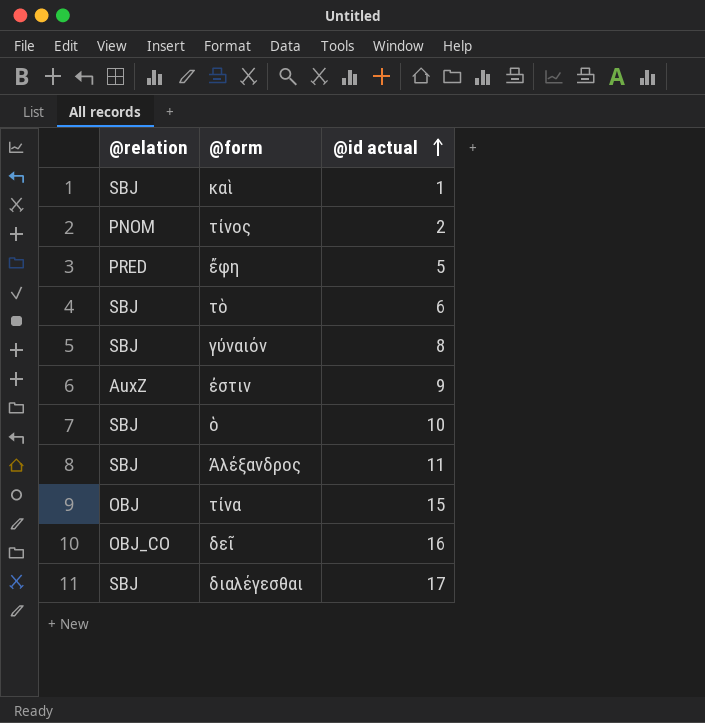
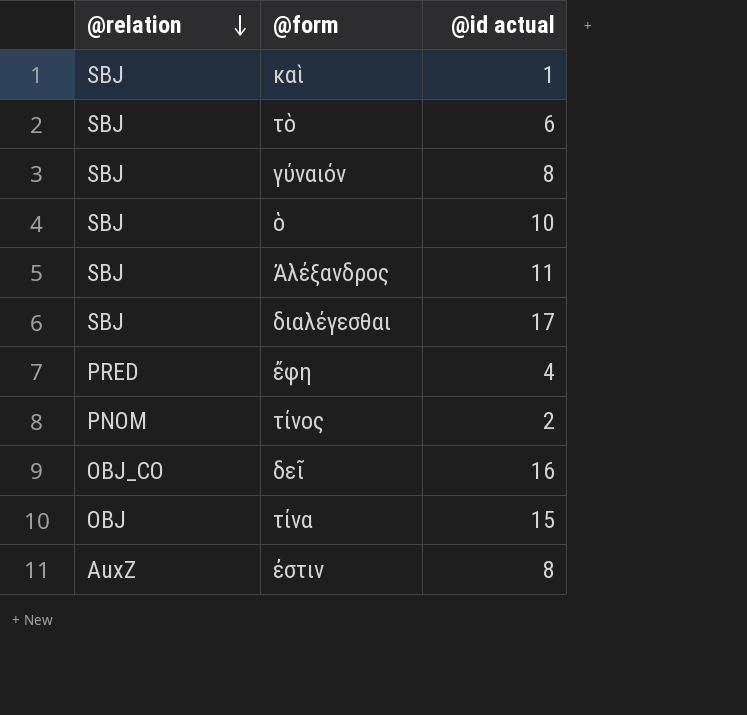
row order: @id actual ascending -> @relation descending
ἔφη | @id actual: 5 -> 4
ἐστιν | @id actual: 9 -> 8

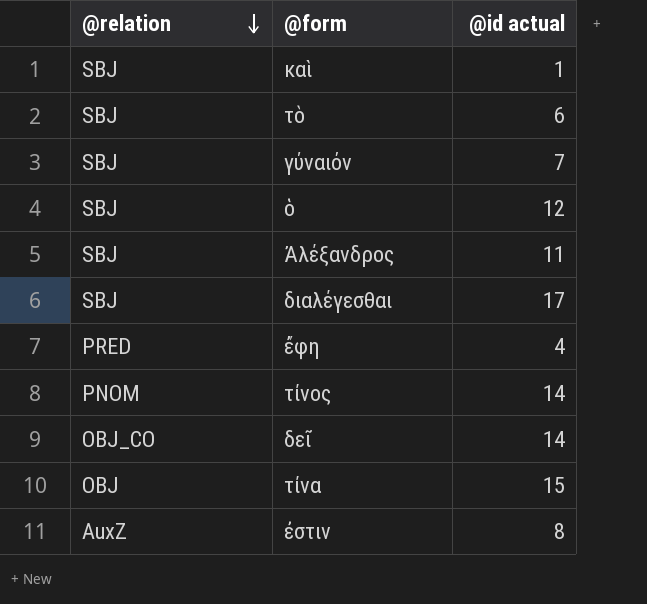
γύναιόν | @id actual: 8 -> 7
ὁ | @id actual: 10 -> 12
τίνος | @id actual: 2 -> 14
δεῖ | @id actual: 16 -> 14

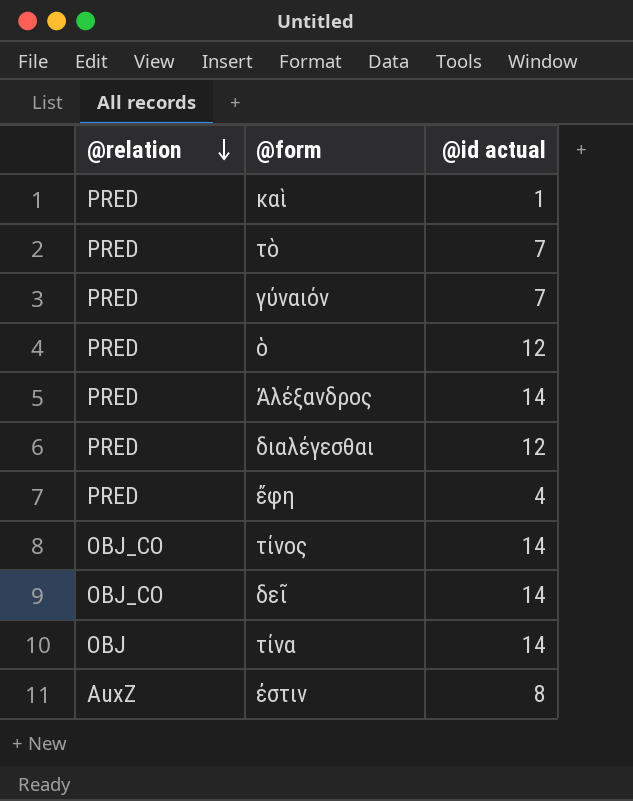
καὶ | @relation: SBJ -> PRED
τὸ | @relation: SBJ -> PRED
τὸ | @id actual: 6 -> 7
γύναιόν | @relation: SBJ -> PRED
ὁ | @relation: SBJ -> PRED
Ἀλέξανδρος | @relation: SBJ -> PRED
Ἀλέξανδρος | @id actual: 11 -> 14
διαλέγεσθαι | @relation: SBJ -> PRED
διαλέγεσθαι | @id actual: 17 -> 12
τίνος | @relation: PNOM -> OBJ_CO
τίνα | @id actual: 15 -> 14

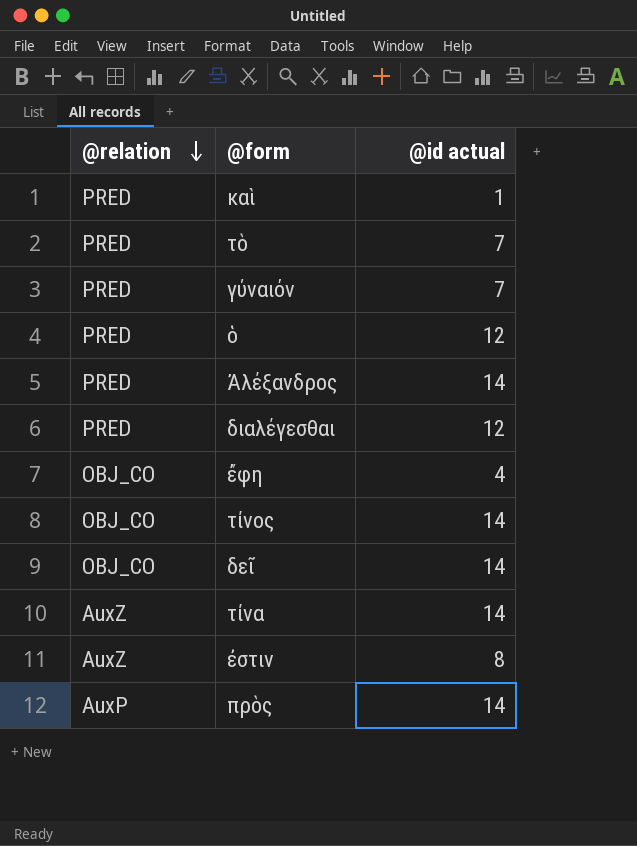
ἔφη | @relation: PRED -> OBJ_CO
τίνα | @relation: OBJ -> AuxZ
row πρὸς: none -> AuxP | 14

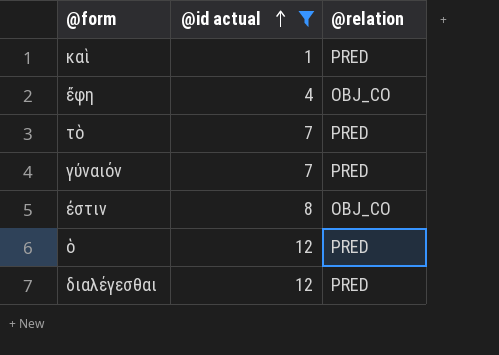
filter: none -> @id actual != 14
row order: @relation descending -> @id actual ascending
column @relation | position: 1 -> 3
ἐστιν | @relation: AuxZ -> OBJ_CO

